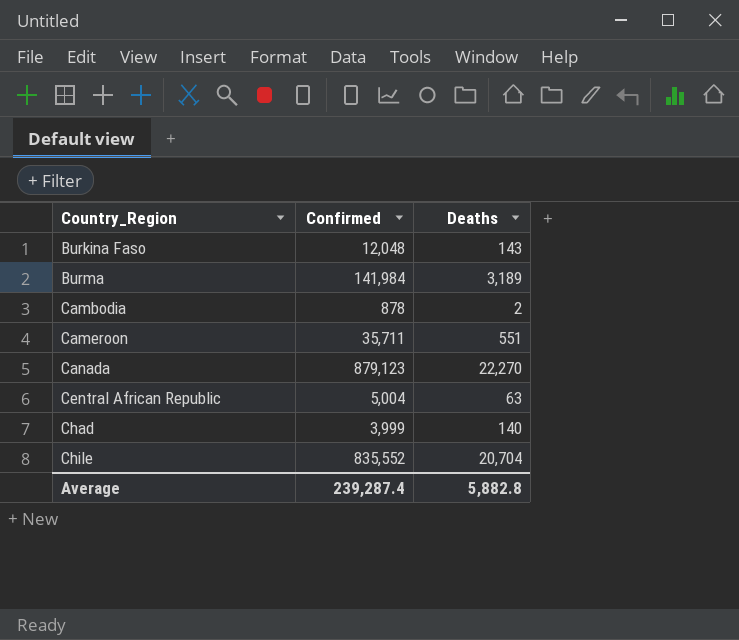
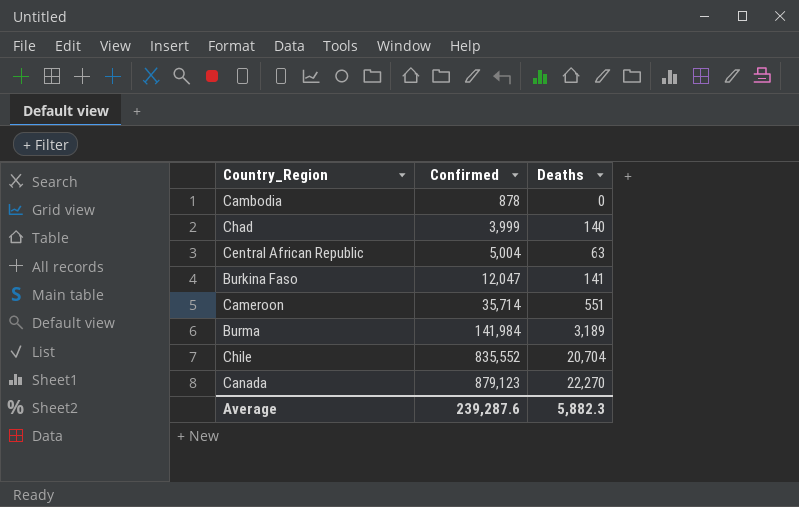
row order: Country_Region ascending -> Confirmed ascending
Cambodia | Deaths: 2 -> 0
Burkina Faso | Confirmed: 12,048 -> 12,047
Burkina Faso | Deaths: 143 -> 141
Cameroon | Confirmed: 35,711 -> 35,714
Average | Confirmed: 239,287.4 -> 239,287.6
Average | Deaths: 5,882.8 -> 5,882.3

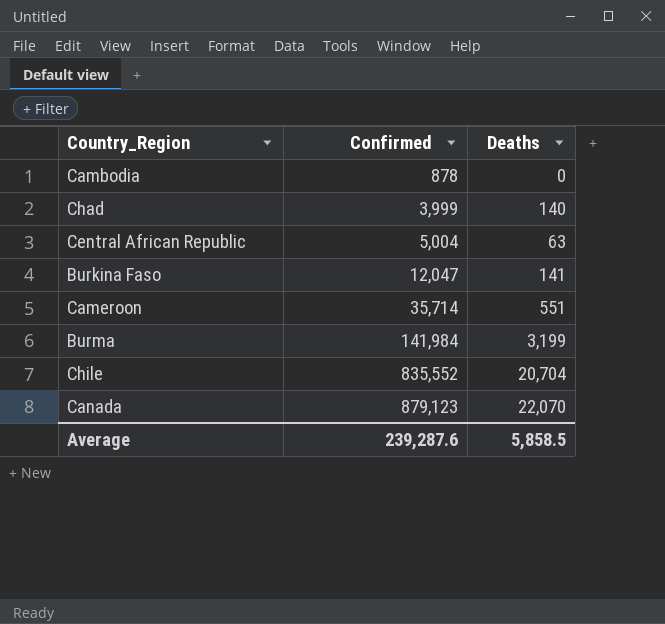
Burma | Deaths: 3,189 -> 3,199
Canada | Deaths: 22,270 -> 22,070
Average | Deaths: 5,882.3 -> 5,858.5

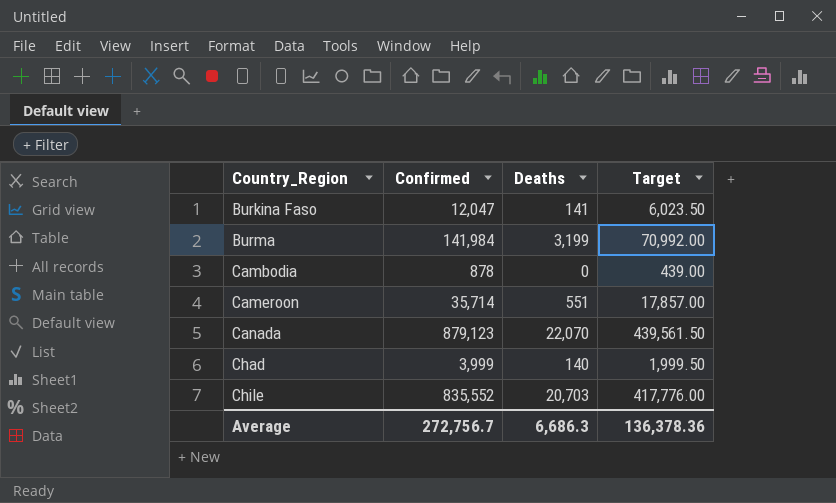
row order: Confirmed ascending -> Country_Region ascending
column Target | formula: none -> [Confirmed] * 0.5
row Central African Republic: 5,004 | 63 -> none
Chile | Deaths: 20,704 -> 20,703
Average | Confirmed: 239,287.6 -> 272,756.7
Average | Deaths: 5,858.5 -> 6,686.3

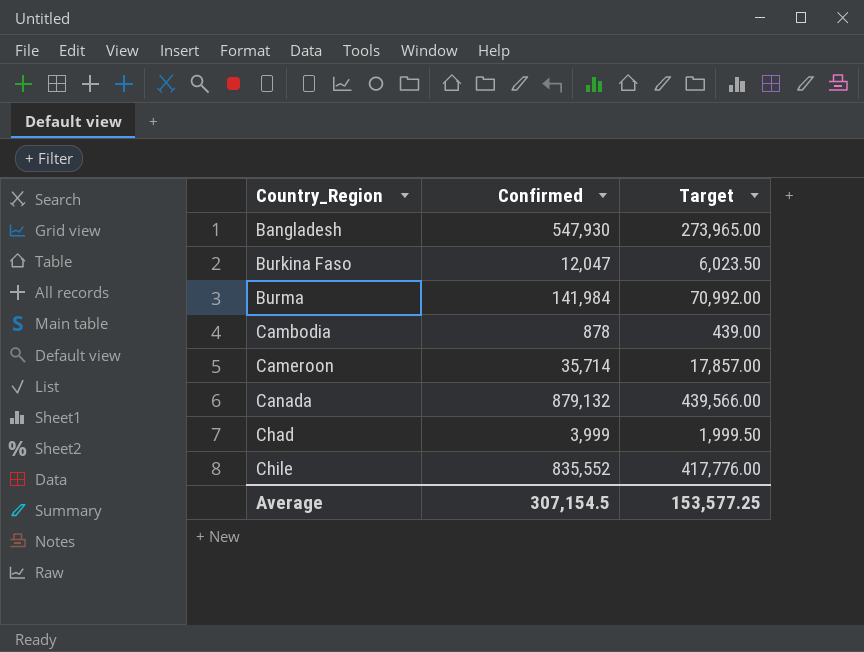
column Deaths | position: 3 -> none
row Bangladesh: none -> 547,930 | 273,965.00
Canada | Confirmed: 879,123 -> 879,132
Canada | Target: 439,561.50 -> 439,566.00
Average | Confirmed: 272,756.7 -> 307,154.5
Average | Target: 136,378.36 -> 153,577.25

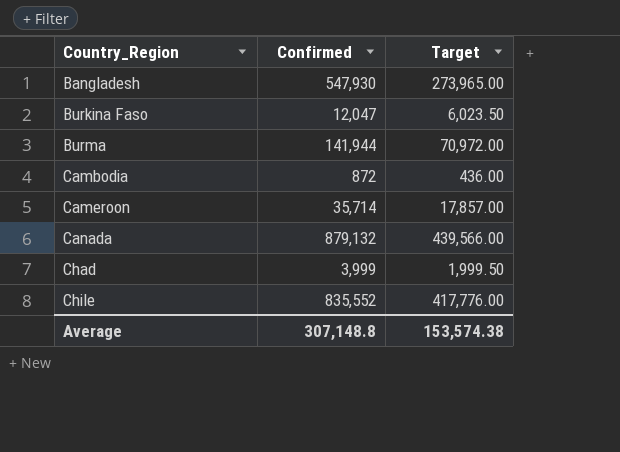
Burma | Confirmed: 141,984 -> 141,944
Burma | Target: 70,992.00 -> 70,972.00
Cambodia | Confirmed: 878 -> 872
Cambodia | Target: 439.00 -> 436.00
Average | Confirmed: 307,154.5 -> 307,148.8
Average | Target: 153,577.25 -> 153,574.38

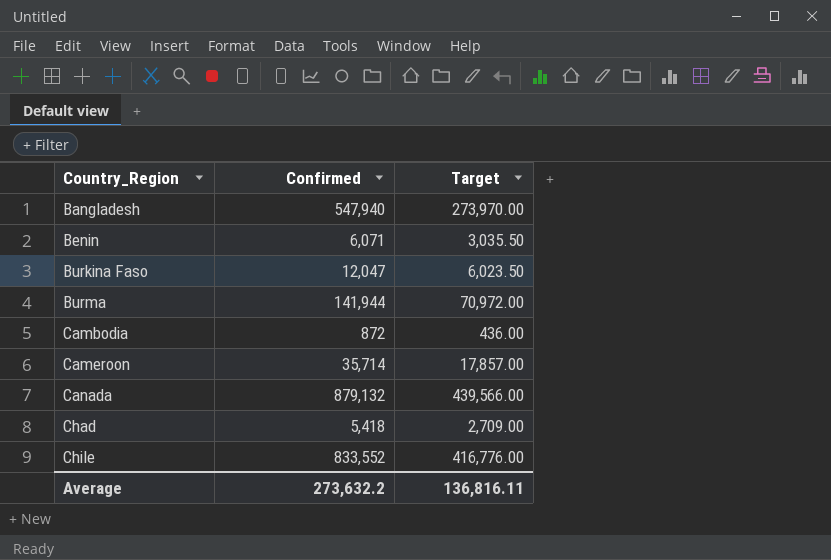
Bangladesh | Confirmed: 547,930 -> 547,940
Bangladesh | Target: 273,965.00 -> 273,970.00
row Benin: none -> 6,071 | 3,035.50
Chad | Confirmed: 3,999 -> 5,418
Chad | Target: 1,999.50 -> 2,709.00
Chile | Confirmed: 835,552 -> 833,552
Chile | Target: 417,776.00 -> 416,776.00
Average | Confirmed: 307,148.8 -> 273,632.2
Average | Target: 153,574.38 -> 136,816.11

